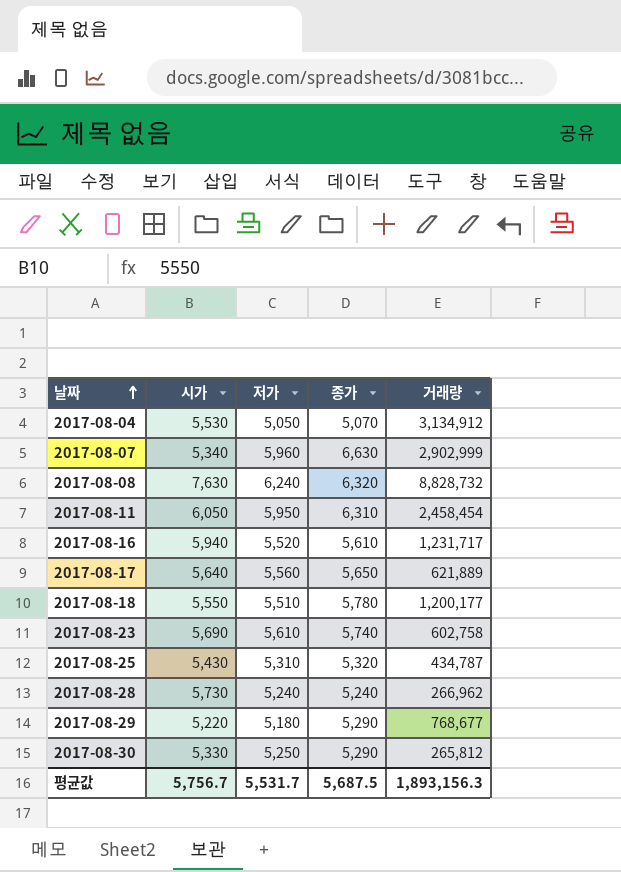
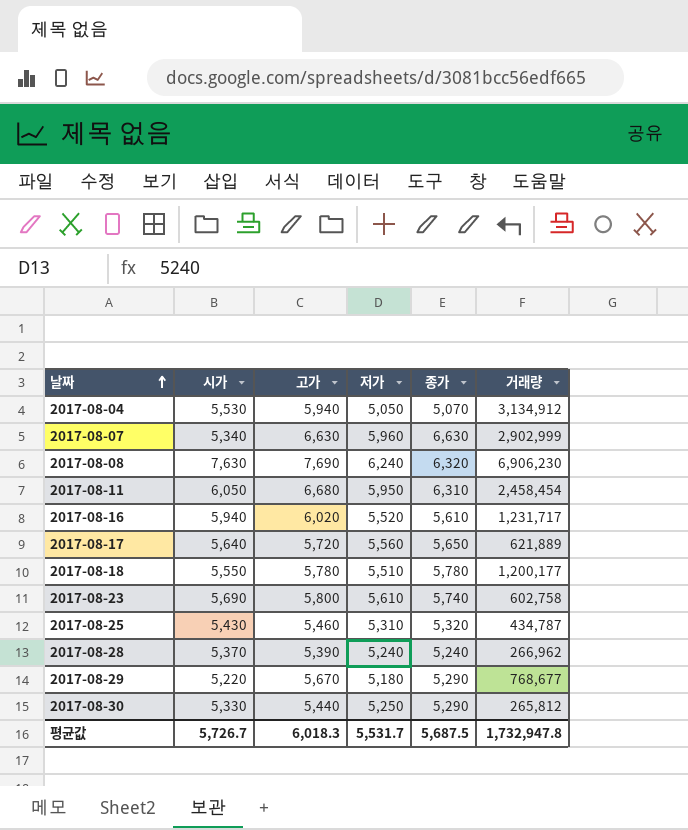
column 고가 | position: none -> 3
2017-08-08 | 거래량: 8,828,732 -> 6,906,230
2017-08-28 | 시가: 5,730 -> 5,370
평균값 | 시가: 5,756.7 -> 5,726.7
평균값 | 거래량: 1,893,156.3 -> 1,732,947.8

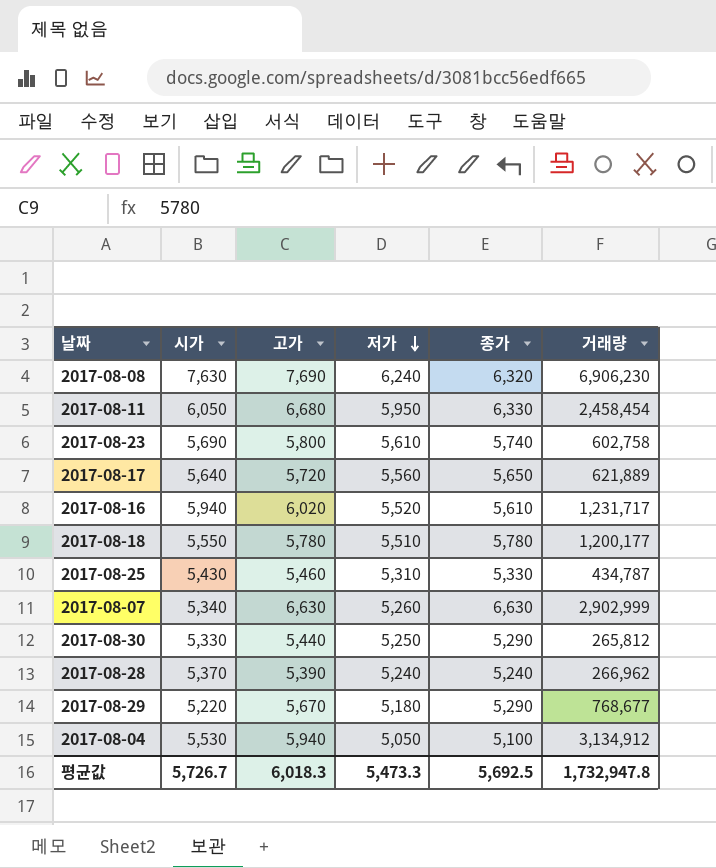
row order: 날짜 ascending -> 저가 descending
2017-08-11 | 종가: 6,310 -> 6,330
2017-08-25 | 종가: 5,320 -> 5,330
2017-08-07 | 저가: 5,960 -> 5,260
2017-08-04 | 종가: 5,070 -> 5,100
평균값 | 저가: 5,531.7 -> 5,473.3
평균값 | 종가: 5,687.5 -> 5,692.5

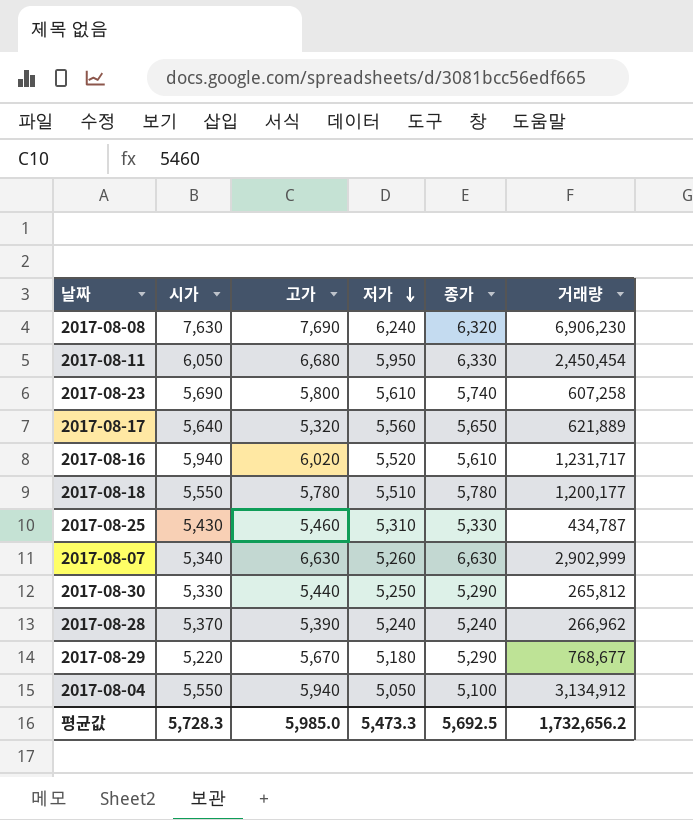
2017-08-11 | 거래량: 2,458,454 -> 2,450,454
2017-08-23 | 거래량: 602,758 -> 607,258
2017-08-17 | 고가: 5,720 -> 5,320
2017-08-04 | 시가: 5,530 -> 5,550
평균값 | 시가: 5,726.7 -> 5,728.3
평균값 | 고가: 6,018.3 -> 5,985.0
평균값 | 거래량: 1,732,947.8 -> 1,732,656.2

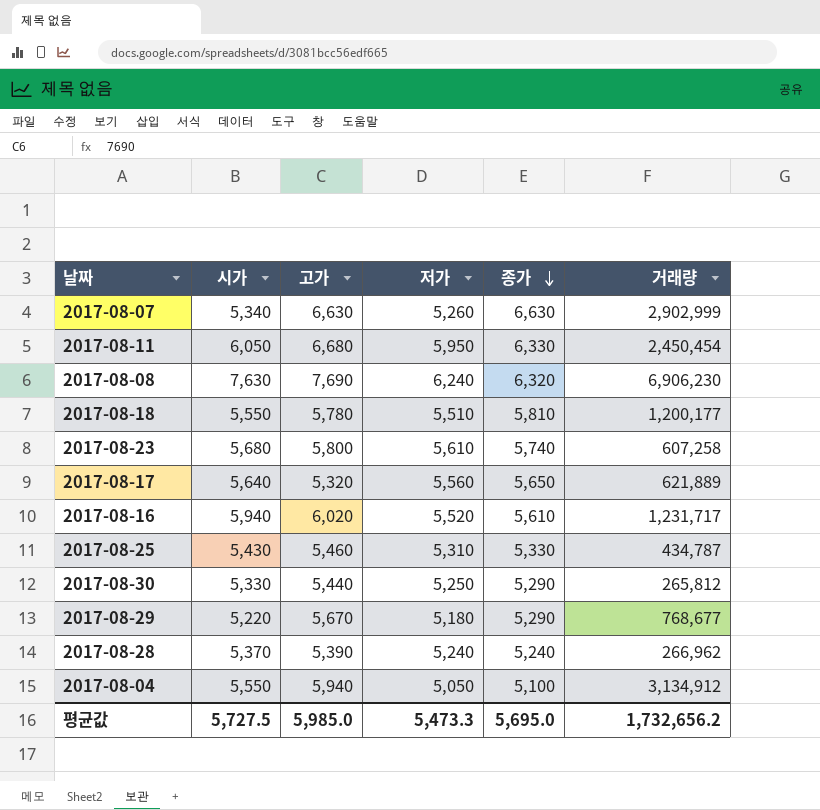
row order: 저가 descending -> 종가 descending
2017-08-18 | 종가: 5,780 -> 5,810
2017-08-23 | 시가: 5,690 -> 5,680
평균값 | 시가: 5,728.3 -> 5,727.5
평균값 | 종가: 5,692.5 -> 5,695.0

